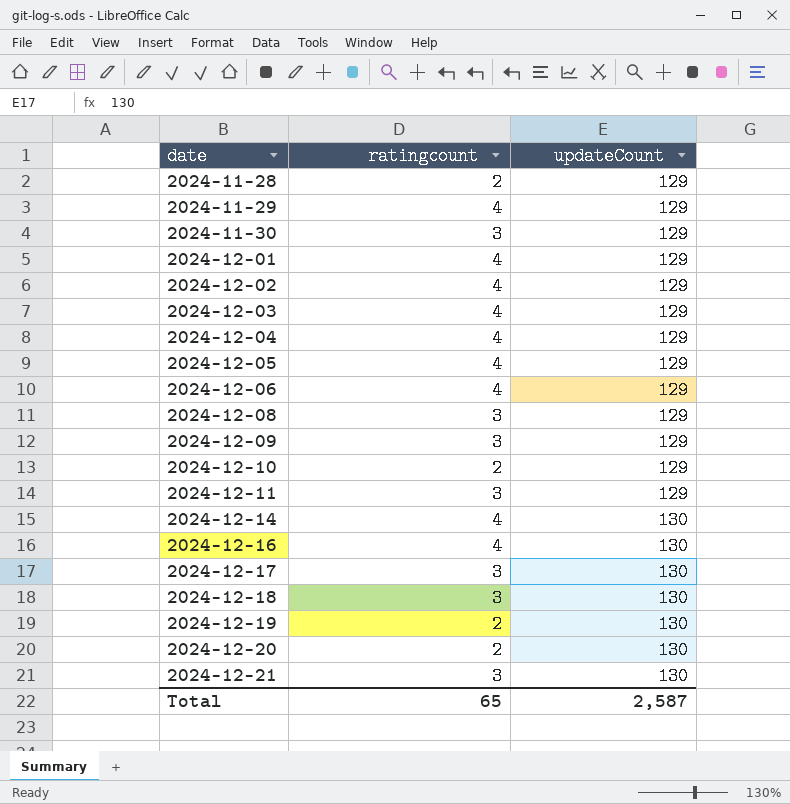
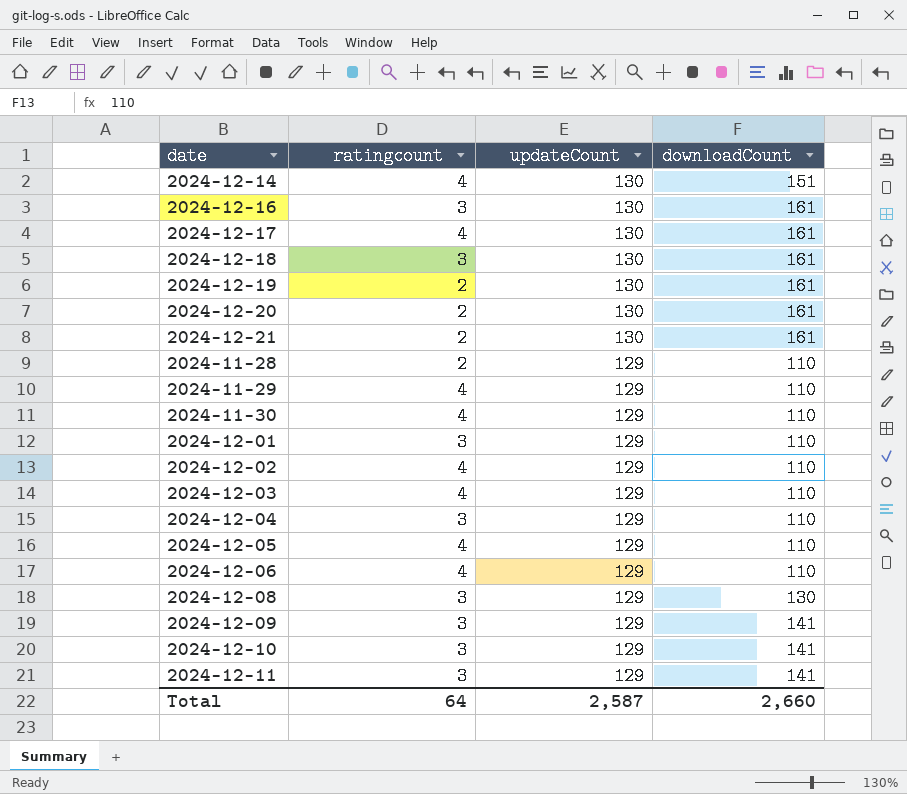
row order: date ascending -> updateCount descending
column downloadCount | position: none -> 4
2024-12-16 | ratingcount: 4 -> 3
2024-12-17 | ratingcount: 3 -> 4
2024-12-21 | ratingcount: 3 -> 2
2024-11-30 | ratingcount: 3 -> 4
2024-12-01 | ratingcount: 4 -> 3
2024-12-04 | ratingcount: 4 -> 3
2024-12-10 | ratingcount: 2 -> 3
Total | ratingcount: 65 -> 64

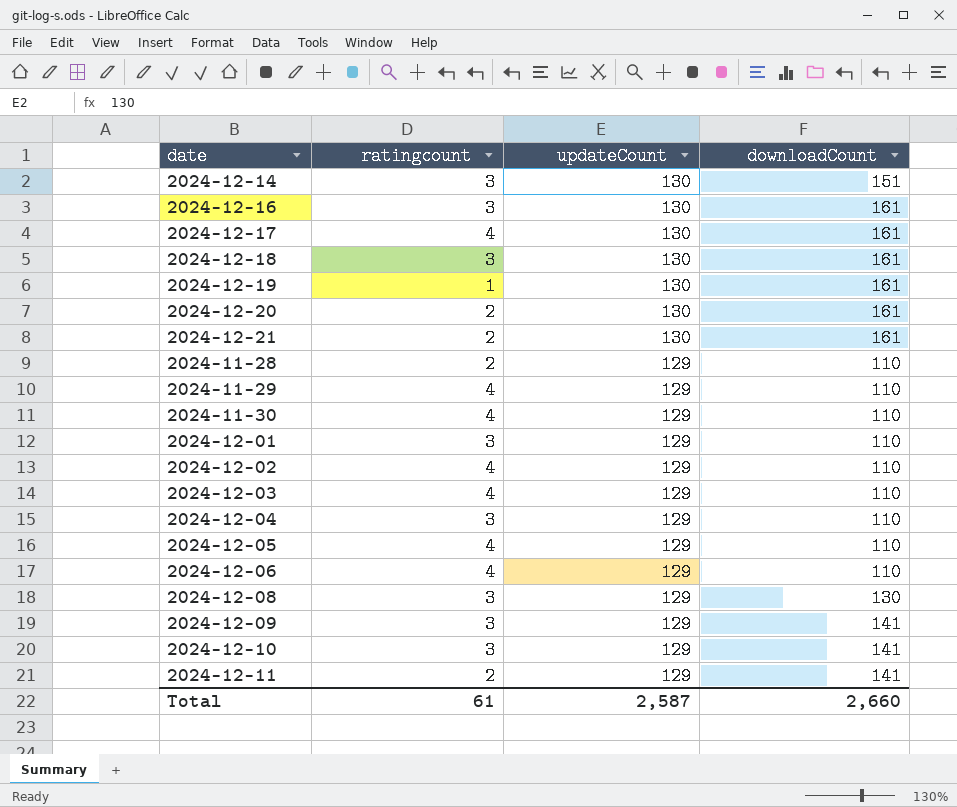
2024-12-14 | ratingcount: 4 -> 3
2024-12-19 | ratingcount: 2 -> 1
2024-12-11 | ratingcount: 3 -> 2
Total | ratingcount: 64 -> 61

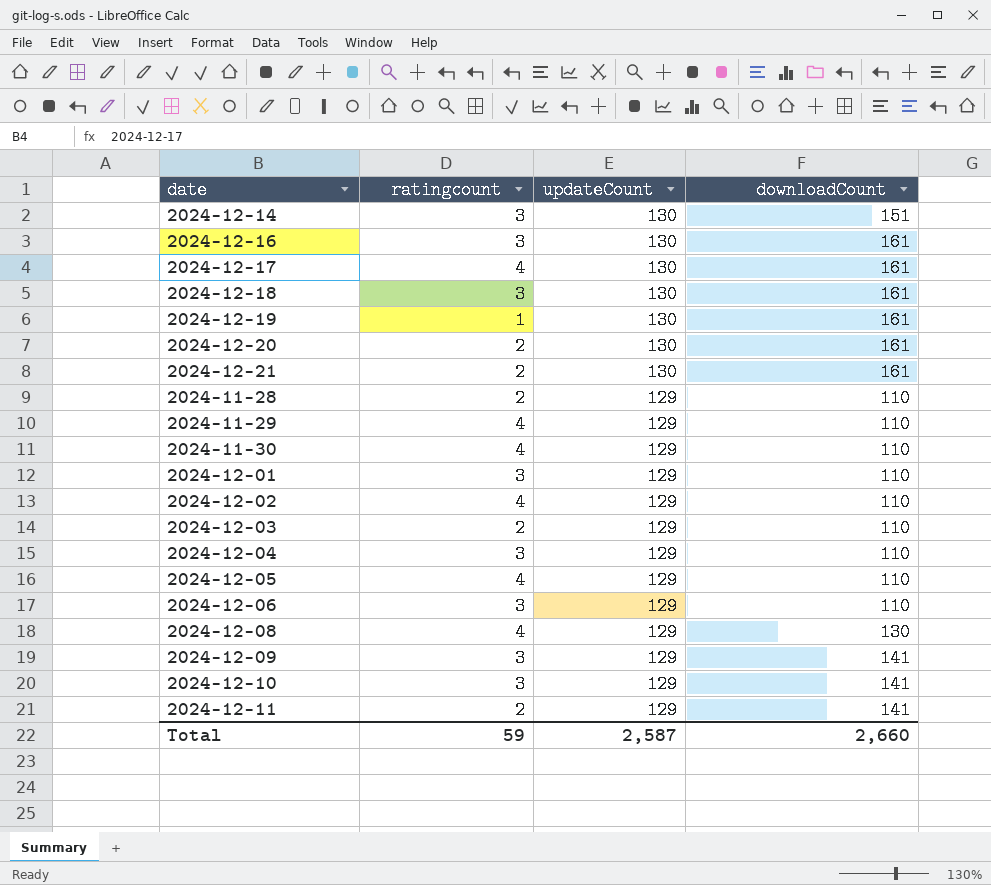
2024-12-03 | ratingcount: 4 -> 2
2024-12-06 | ratingcount: 4 -> 3
2024-12-08 | ratingcount: 3 -> 4
Total | ratingcount: 61 -> 59

